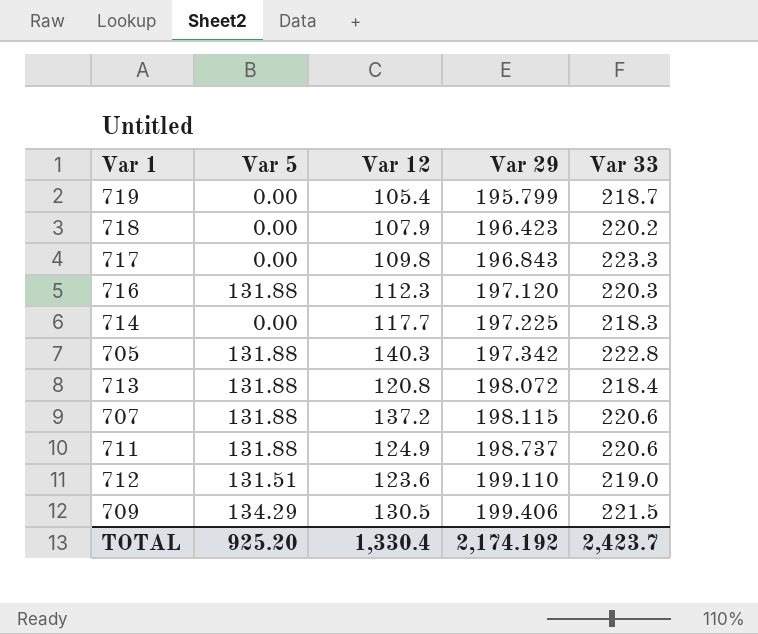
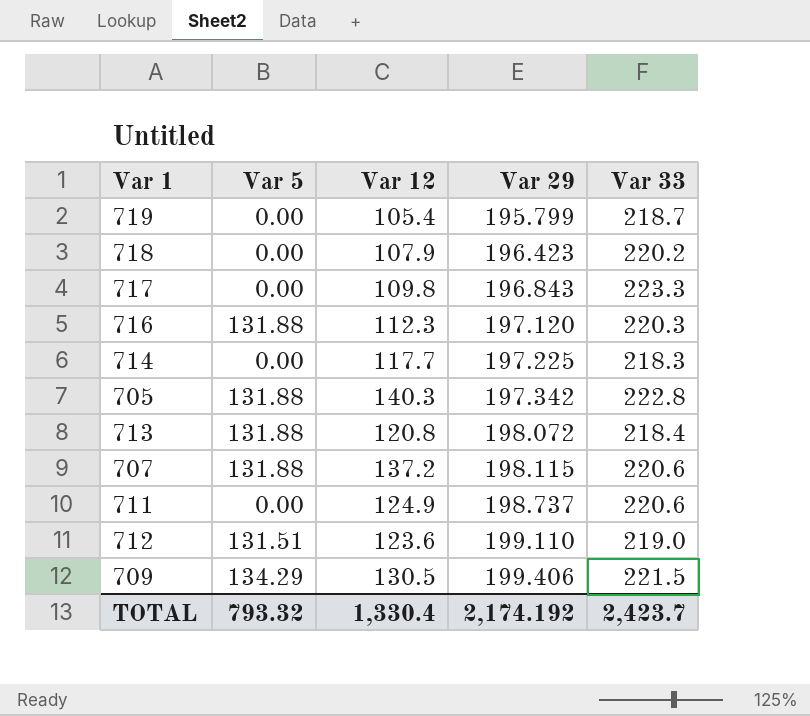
711 | Var 5: 131.88 -> 0.00
TOTAL | Var 5: 925.20 -> 793.32

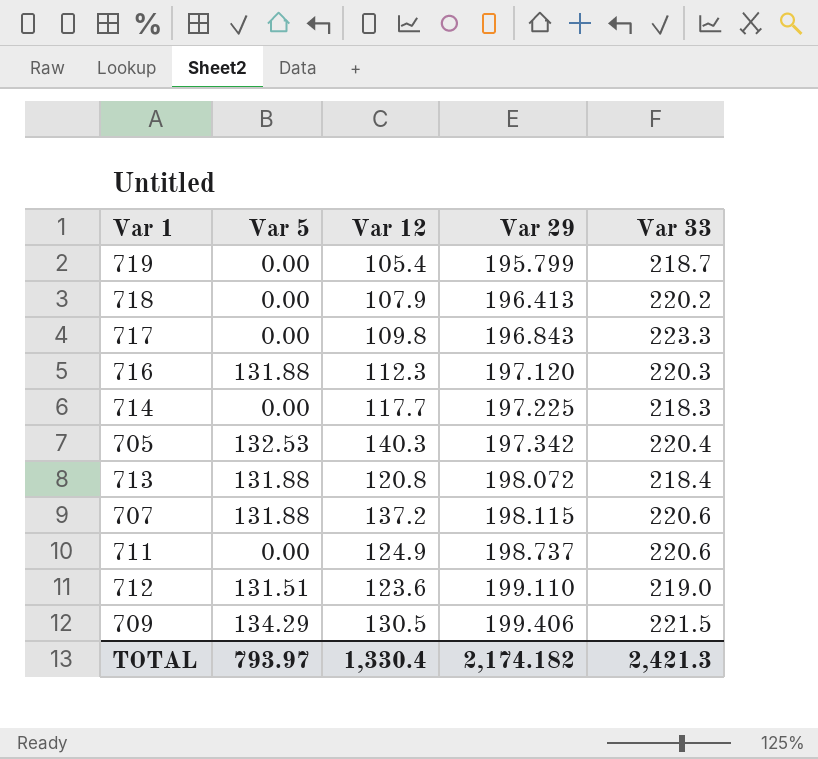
718 | Var 29: 196.423 -> 196.413
705 | Var 5: 131.88 -> 132.53
705 | Var 33: 222.8 -> 220.4
TOTAL | Var 5: 793.32 -> 793.97
TOTAL | Var 29: 2,174.192 -> 2,174.182
TOTAL | Var 33: 2,423.7 -> 2,421.3

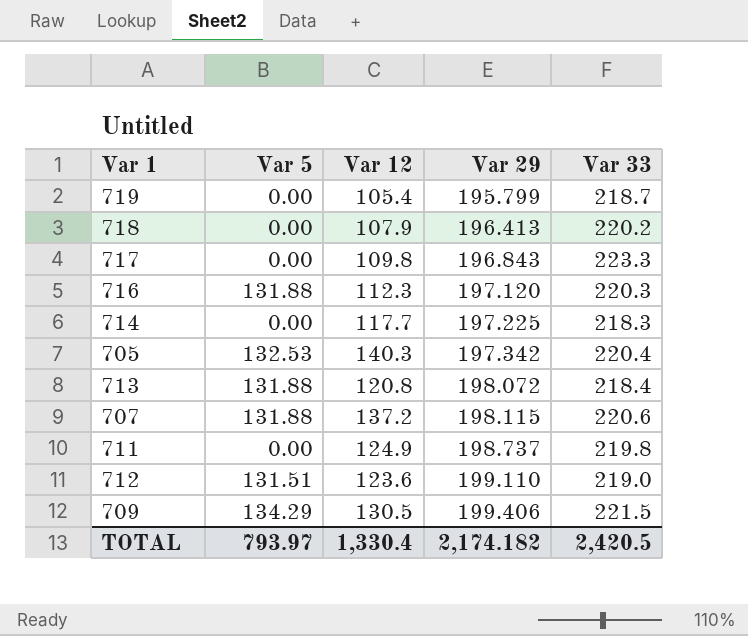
711 | Var 33: 220.6 -> 219.8
TOTAL | Var 33: 2,421.3 -> 2,420.5

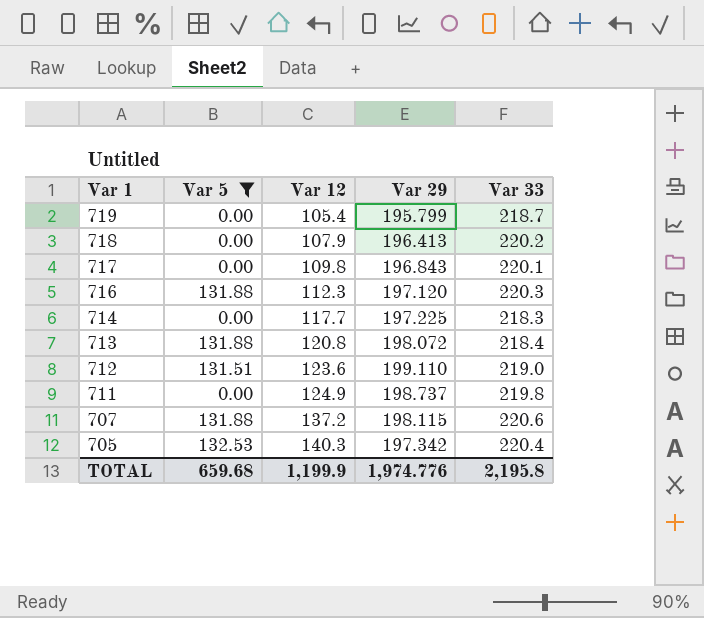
filter: none -> Var 5 != 134.29
row order: Var 29 ascending -> Var 1 descending
717 | Var 33: 223.3 -> 220.1
TOTAL | Var 5: 793.97 -> 659.68
TOTAL | Var 12: 1,330.4 -> 1,199.9
TOTAL | Var 29: 2,174.182 -> 1,974.776
TOTAL | Var 33: 2,420.5 -> 2,195.8

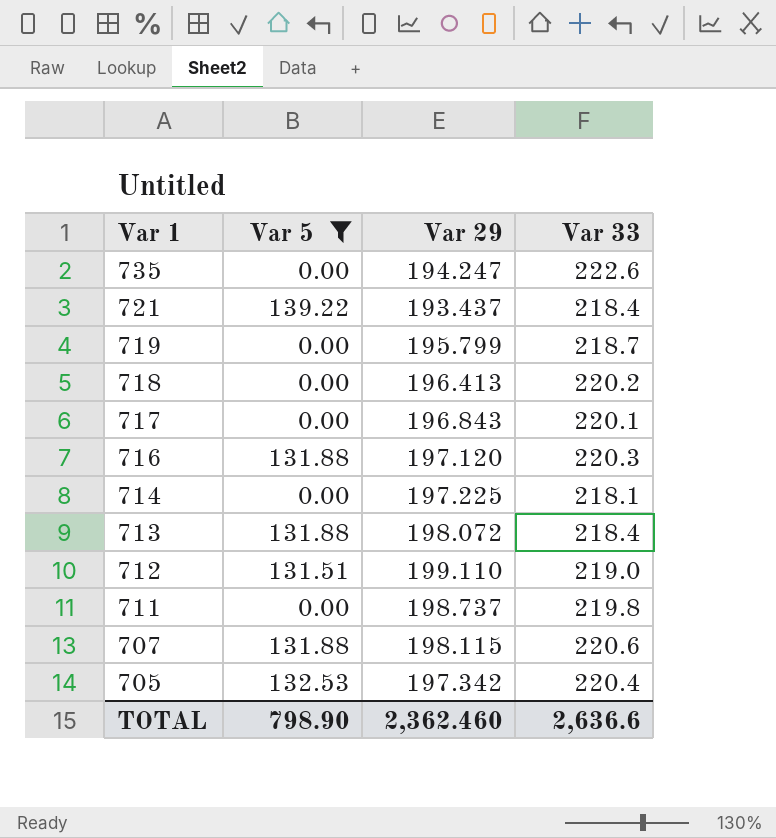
column Var 12 | position: 3 -> none
row 735: none -> 0.00 | 194.247 | 222.6
row 721: none -> 139.22 | 193.437 | 218.4
714 | Var 33: 218.3 -> 218.1
TOTAL | Var 5: 659.68 -> 798.90
TOTAL | Var 29: 1,974.776 -> 2,362.460
TOTAL | Var 33: 2,195.8 -> 2,636.6

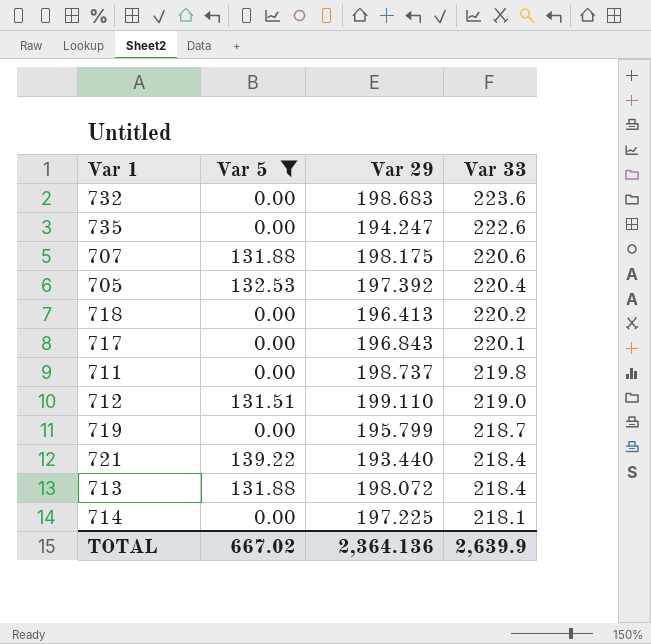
row order: Var 1 descending -> Var 33 descending
row 716: 131.88 | 197.120 | 220.3 -> none
row 732: none -> 0.00 | 198.683 | 223.6
707 | Var 29: 198.115 -> 198.175
705 | Var 29: 197.342 -> 197.392
721 | Var 29: 193.437 -> 193.440
TOTAL | Var 5: 798.90 -> 667.02
TOTAL | Var 29: 2,362.460 -> 2,364.136
TOTAL | Var 33: 2,636.6 -> 2,639.9

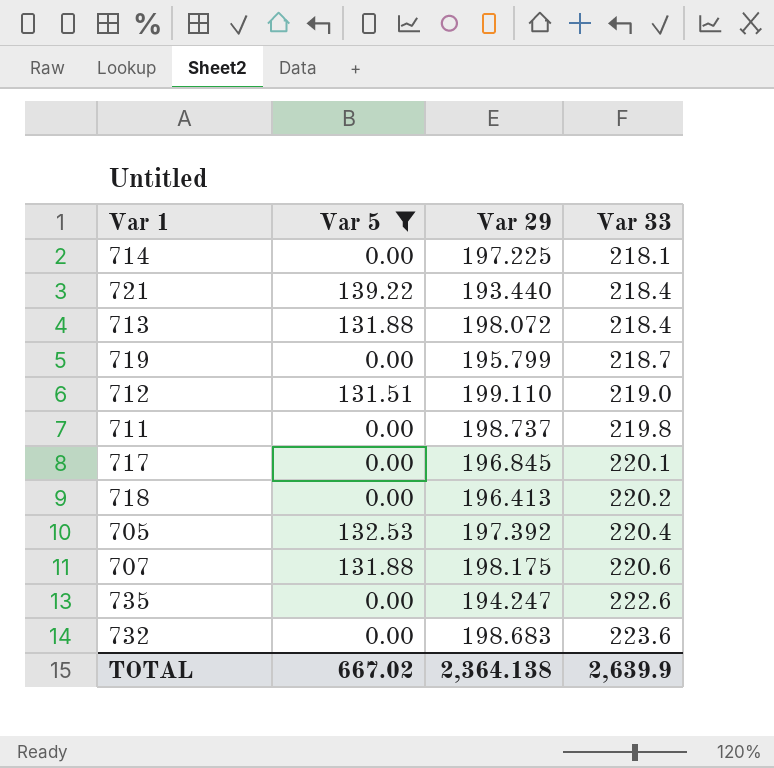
row order: Var 33 descending -> Var 33 ascending
717 | Var 29: 196.843 -> 196.845
TOTAL | Var 29: 2,364.136 -> 2,364.138

